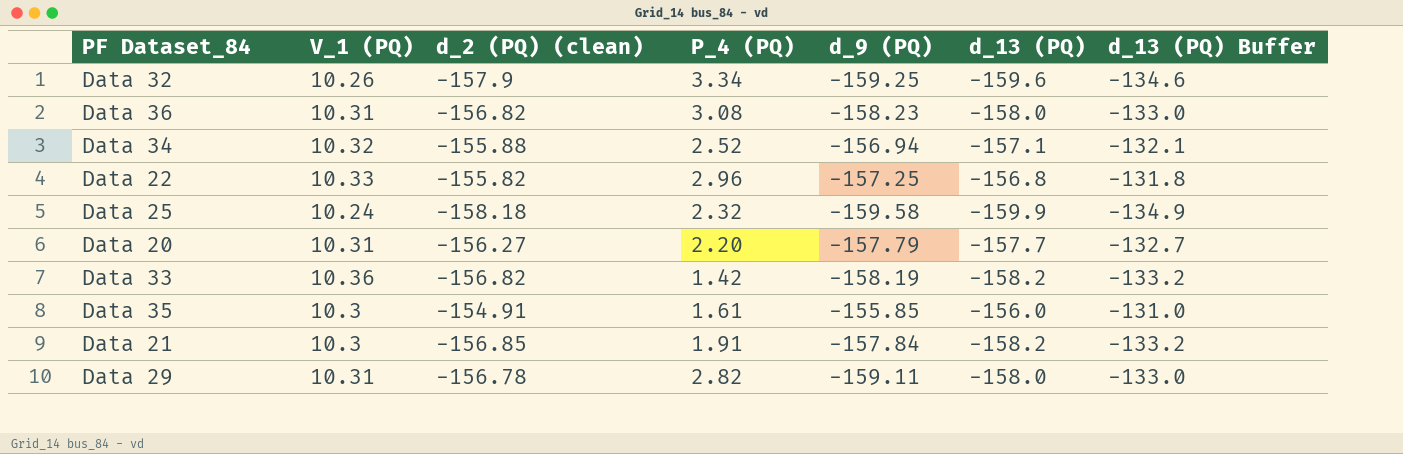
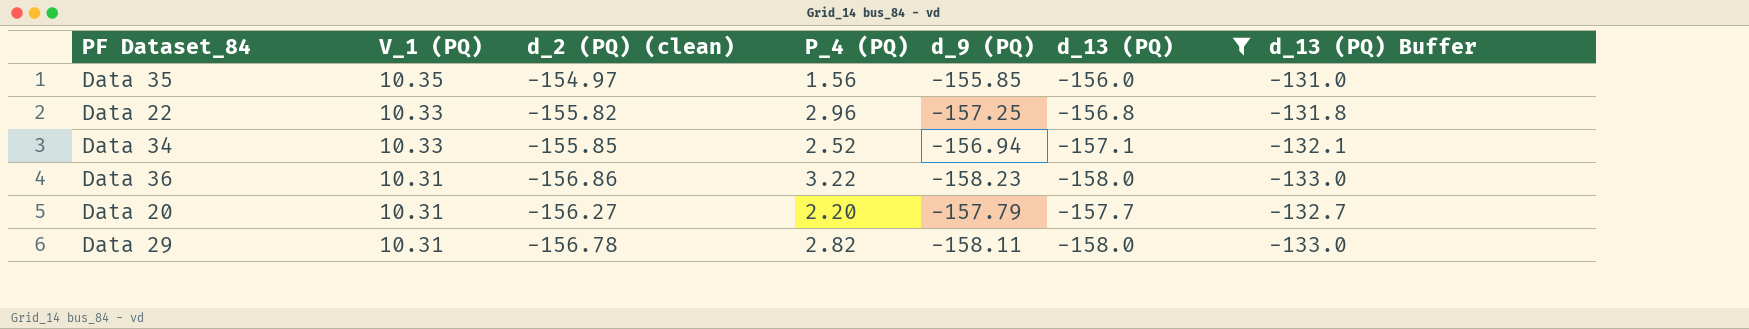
filter: none -> d_13 (PQ) >= -158.0
row order: none -> V_1 (PQ) descending
Data 35 | V_1 (PQ): 10.3 -> 10.35
Data 35 | d_2 (PQ) (clean): -154.91 -> -154.97
Data 35 | P_4 (PQ): 1.61 -> 1.56
Data 34 | V_1 (PQ): 10.32 -> 10.33
Data 34 | d_2 (PQ) (clean): -155.88 -> -155.85
Data 36 | d_2 (PQ) (clean): -156.82 -> -156.86
Data 36 | P_4 (PQ): 3.08 -> 3.22
Data 29 | d_9 (PQ): -159.11 -> -158.11

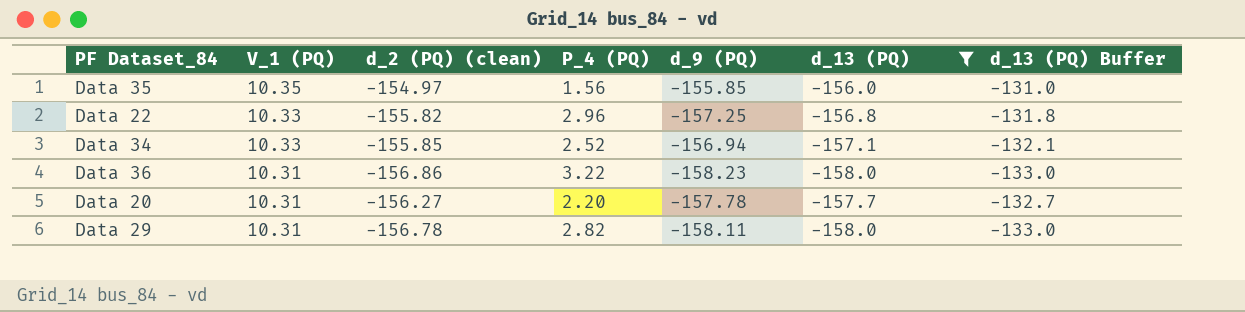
Data 20 | d_9 (PQ): -157.79 -> -157.78

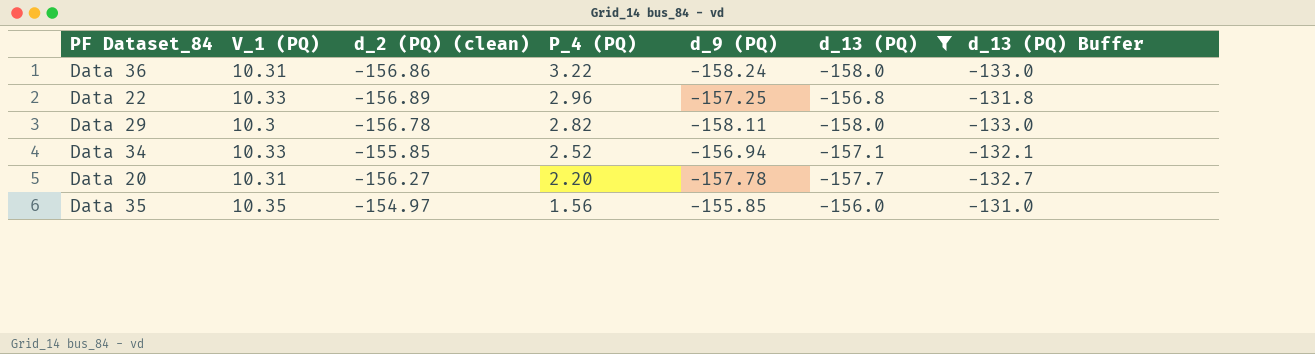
row order: V_1 (PQ) descending -> P_4 (PQ) descending
Data 36 | d_9 (PQ): -158.23 -> -158.24
Data 22 | d_2 (PQ) (clean): -155.82 -> -156.89
Data 29 | V_1 (PQ): 10.31 -> 10.3

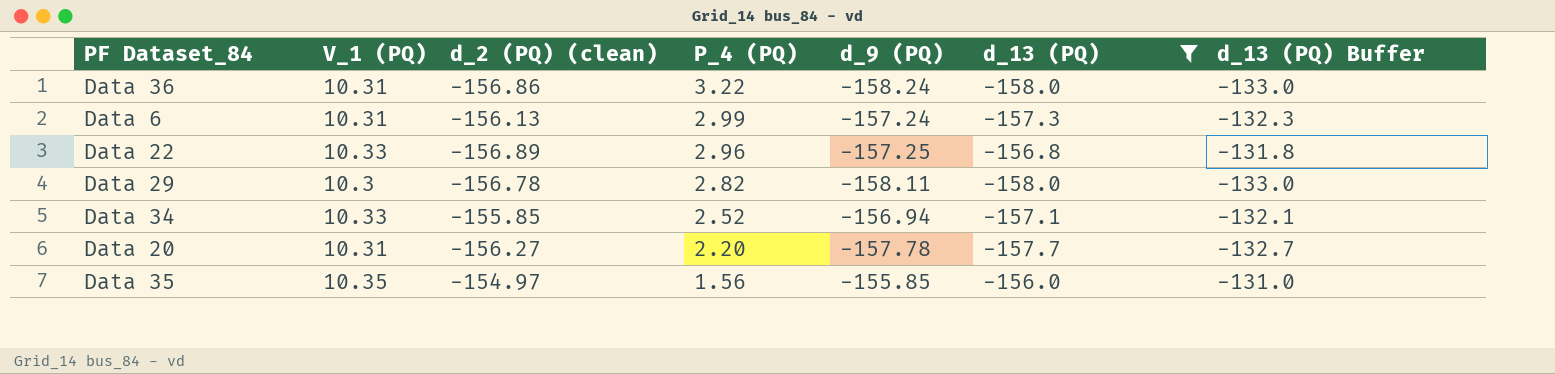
row Data 6: none -> 10.31 | -156.13 | 2.99 | -157.24 | -157.3 | -132.3

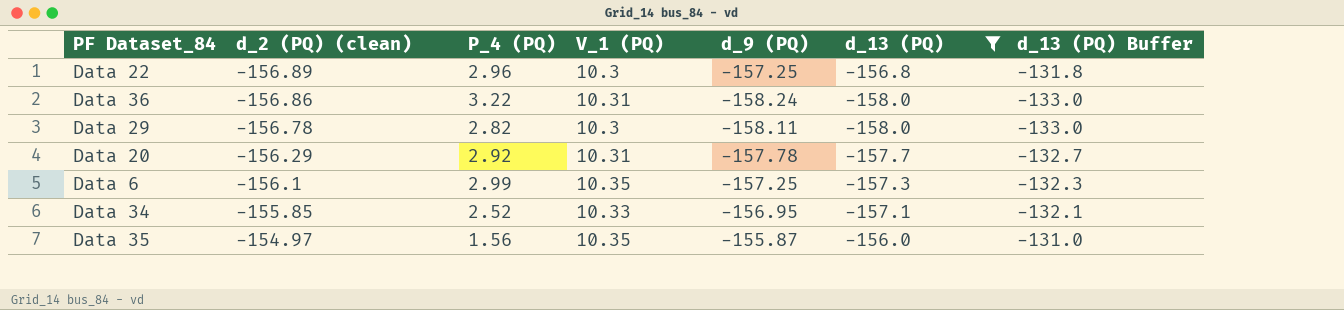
row order: P_4 (PQ) descending -> d_2 (PQ) (clean) ascending
column V_1 (PQ) | position: 2 -> 4
Data 22 | V_1 (PQ): 10.33 -> 10.3
Data 20 | d_2 (PQ) (clean): -156.27 -> -156.29
Data 20 | P_4 (PQ): 2.20 -> 2.92
Data 6 | d_2 (PQ) (clean): -156.13 -> -156.1
Data 6 | V_1 (PQ): 10.31 -> 10.35
Data 6 | d_9 (PQ): -157.24 -> -157.25
Data 34 | d_9 (PQ): -156.94 -> -156.95
Data 35 | d_9 (PQ): -155.85 -> -155.87

